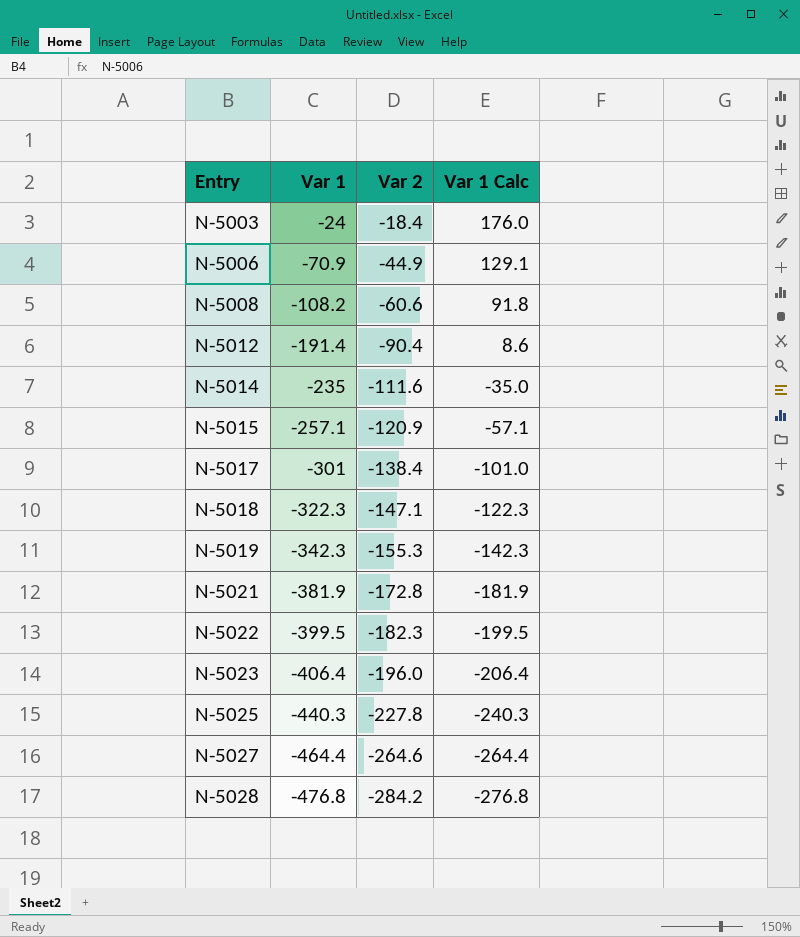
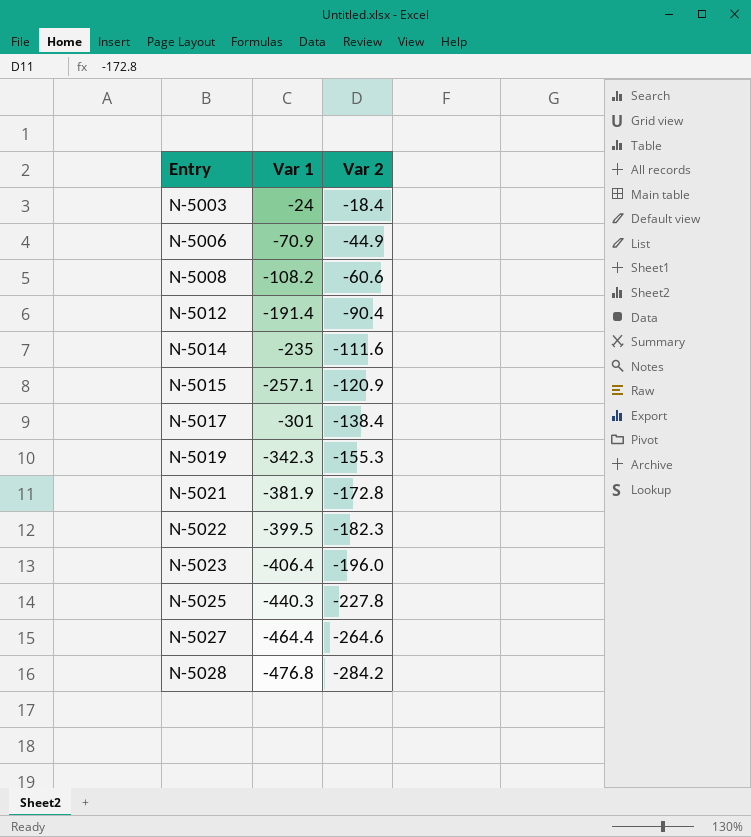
column Var 1 Calc | formula: [Var 1] + 200 -> none
row N-5018: -322.3 | -147.1 | -122.3 -> none

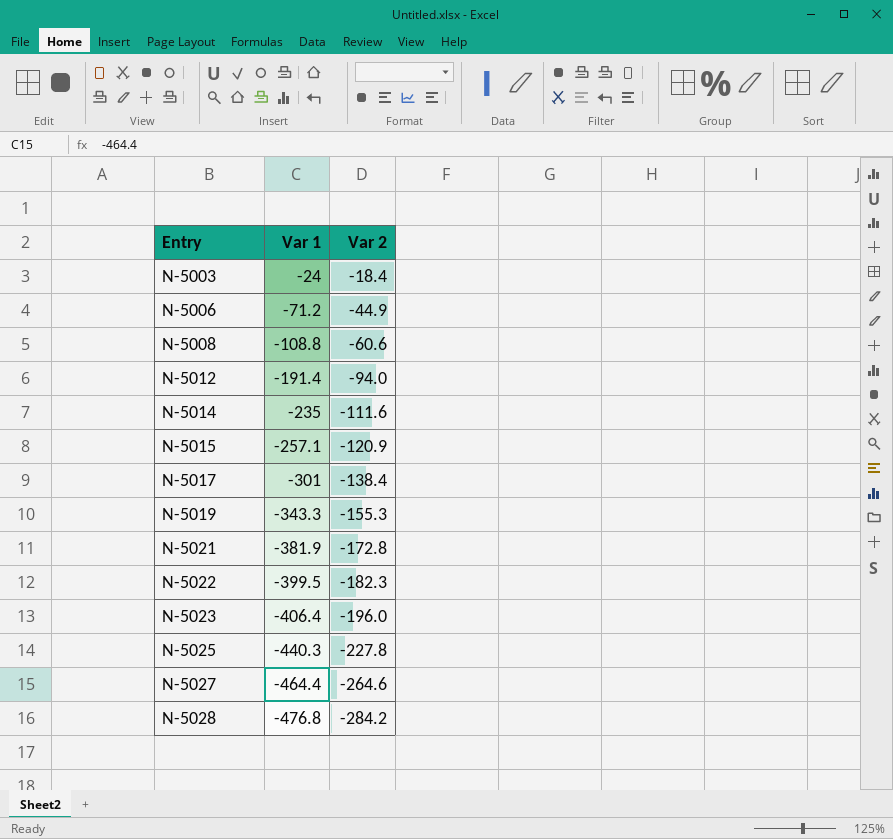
N-5006 | Var 1: -70.9 -> -71.2
N-5008 | Var 1: -108.2 -> -108.8
N-5012 | Var 2: -90.4 -> -94.0
N-5019 | Var 1: -342.3 -> -343.3

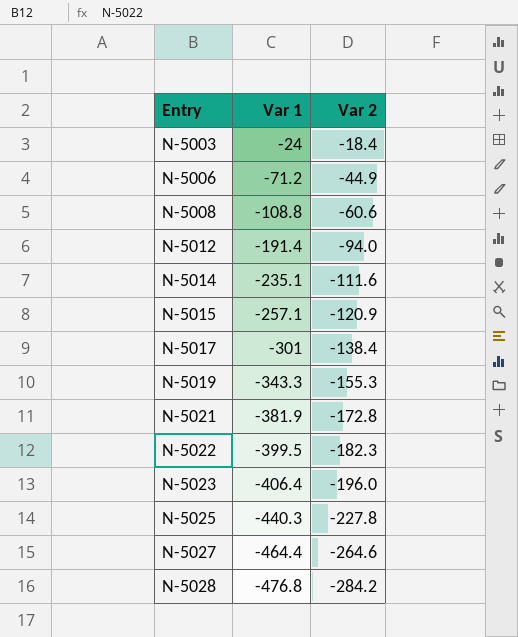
N-5014 | Var 1: -235 -> -235.1

